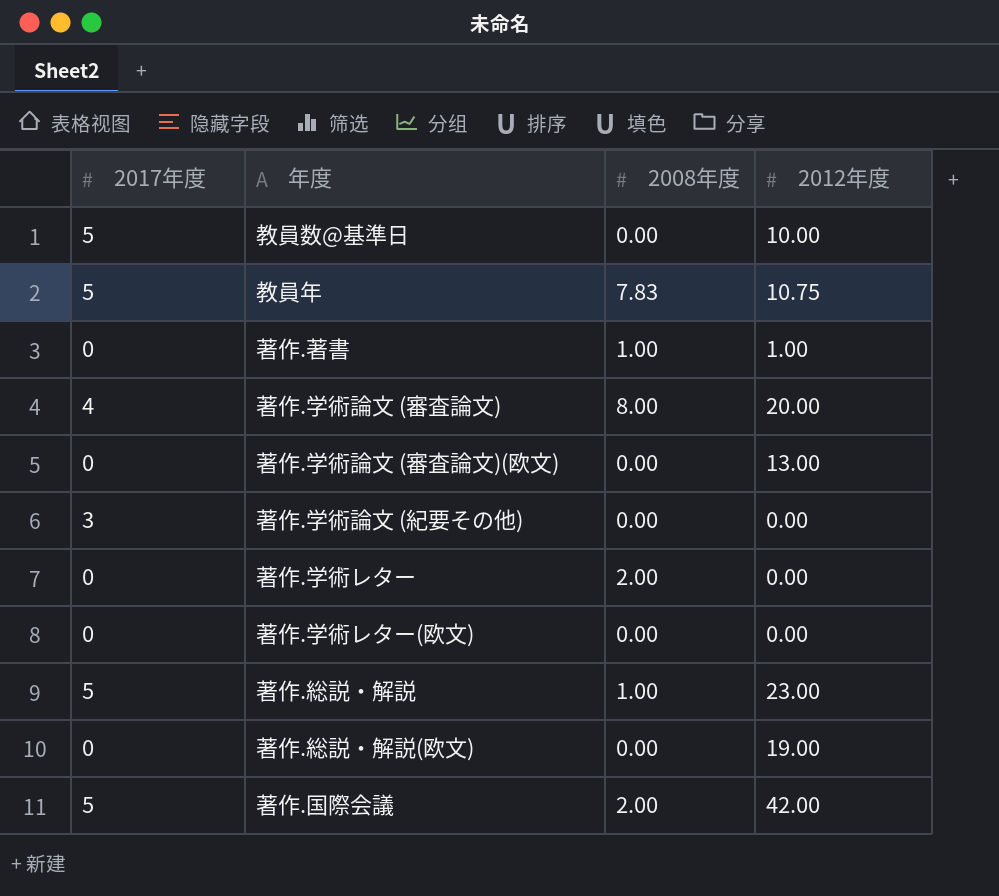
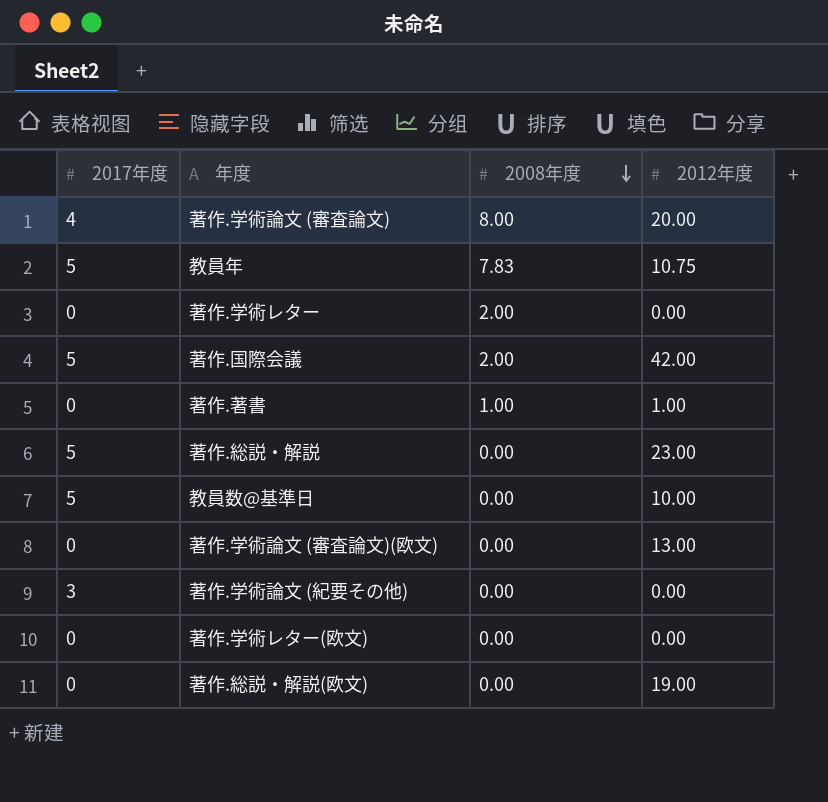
row order: none -> 2008年度 descending
著作.総説・解説 | 2008年度: 1.00 -> 0.00

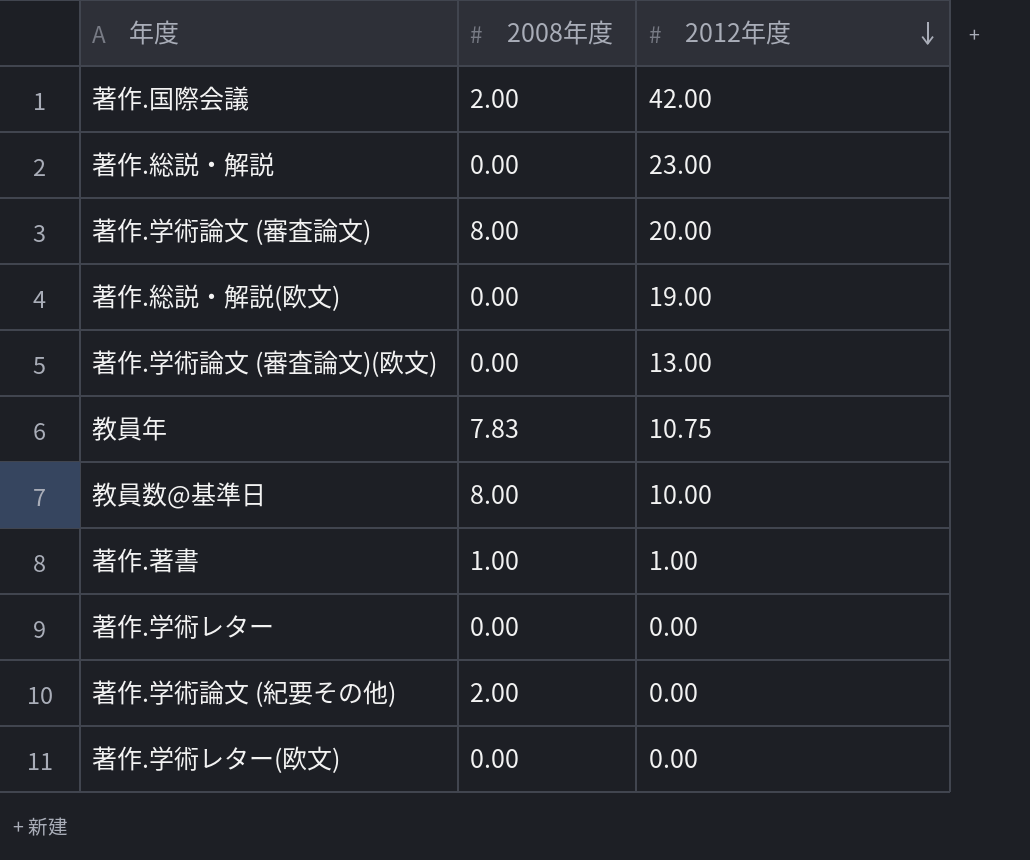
row order: 2008年度 descending -> 2012年度 descending
column 2017年度 | position: 1 -> none
教員数@基準日 | 2008年度: 0.00 -> 8.00
著作.学術レター | 2008年度: 2.00 -> 0.00
著作.学術論文 (紀要その他) | 2008年度: 0.00 -> 2.00

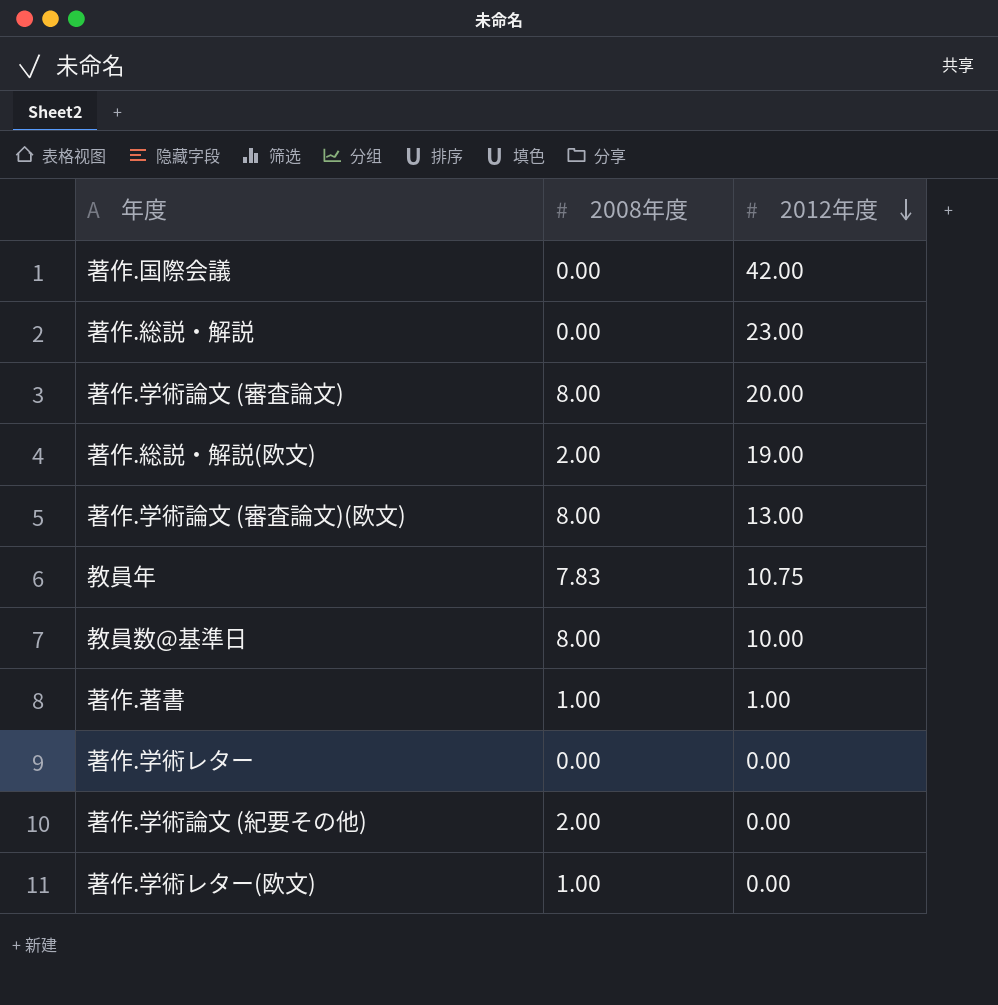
著作.国際会議 | 2008年度: 2.00 -> 0.00
著作.総説・解説(欧文) | 2008年度: 0.00 -> 2.00
著作.学術論文 (審査論文)(欧文) | 2008年度: 0.00 -> 8.00
著作.学術レター(欧文) | 2008年度: 0.00 -> 1.00

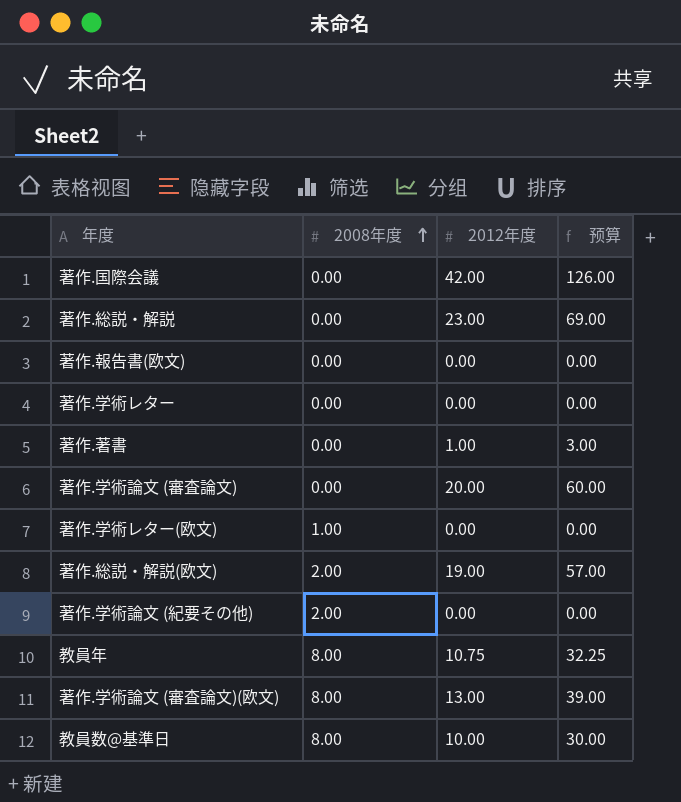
row order: 2012年度 descending -> 2008年度 ascending
column 预算 | formula: none -> [2012年度] * 3
row 著作.報告書(欧文): none -> 0.00 | 0.00 | 0.00
著作.著書 | 2008年度: 1.00 -> 0.00
著作.学術論文 (審査論文) | 2008年度: 8.00 -> 0.00
教員年 | 2008年度: 7.83 -> 8.00

